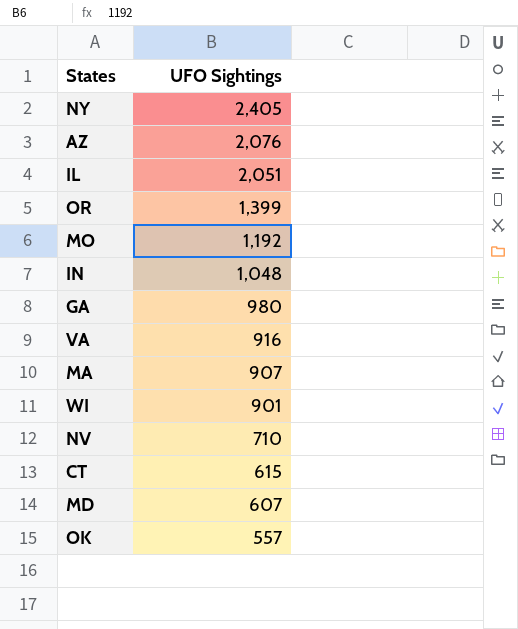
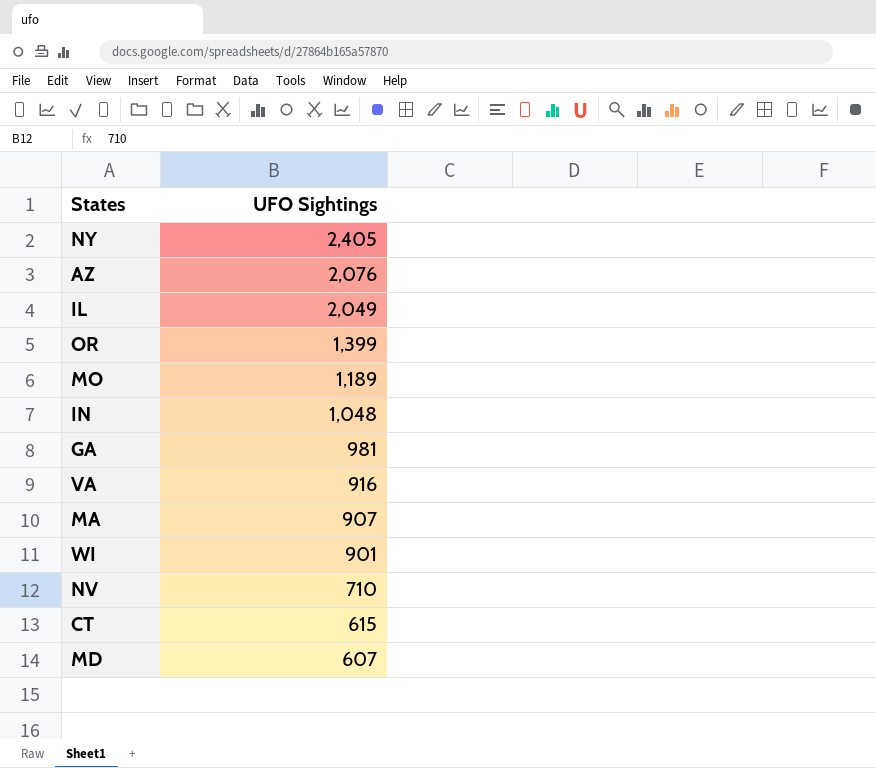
row OK: 557 -> none
IL | UFO Sightings: 2,051 -> 2,049
MO | UFO Sightings: 1,192 -> 1,189
GA | UFO Sightings: 980 -> 981

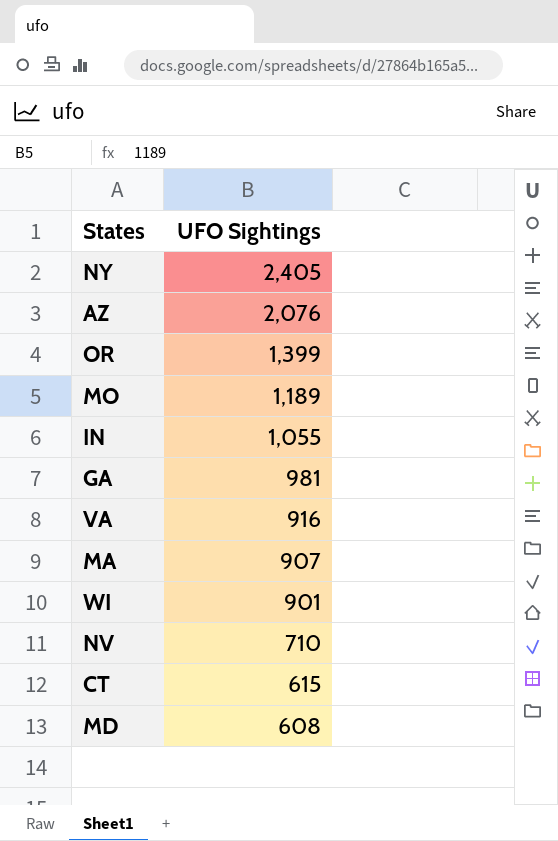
row IL: 2,049 -> none
IN | UFO Sightings: 1,048 -> 1,055
MD | UFO Sightings: 607 -> 608

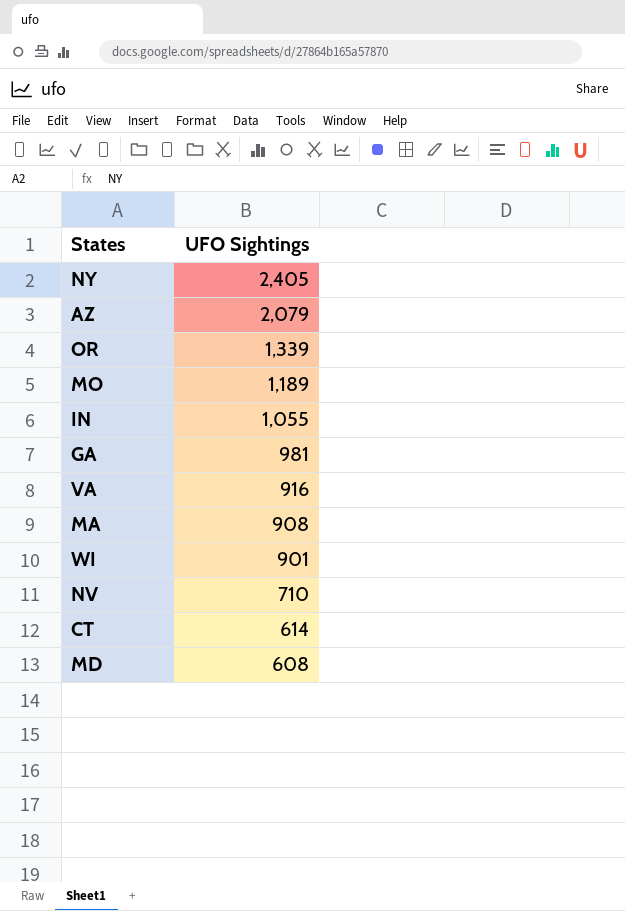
AZ | UFO Sightings: 2,076 -> 2,079
OR | UFO Sightings: 1,399 -> 1,339
MA | UFO Sightings: 907 -> 908
CT | UFO Sightings: 615 -> 614

